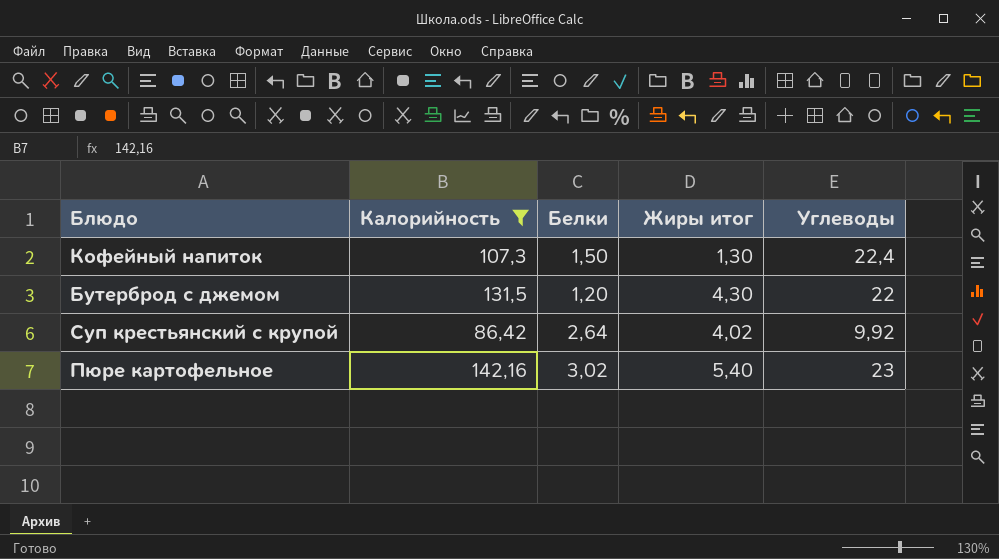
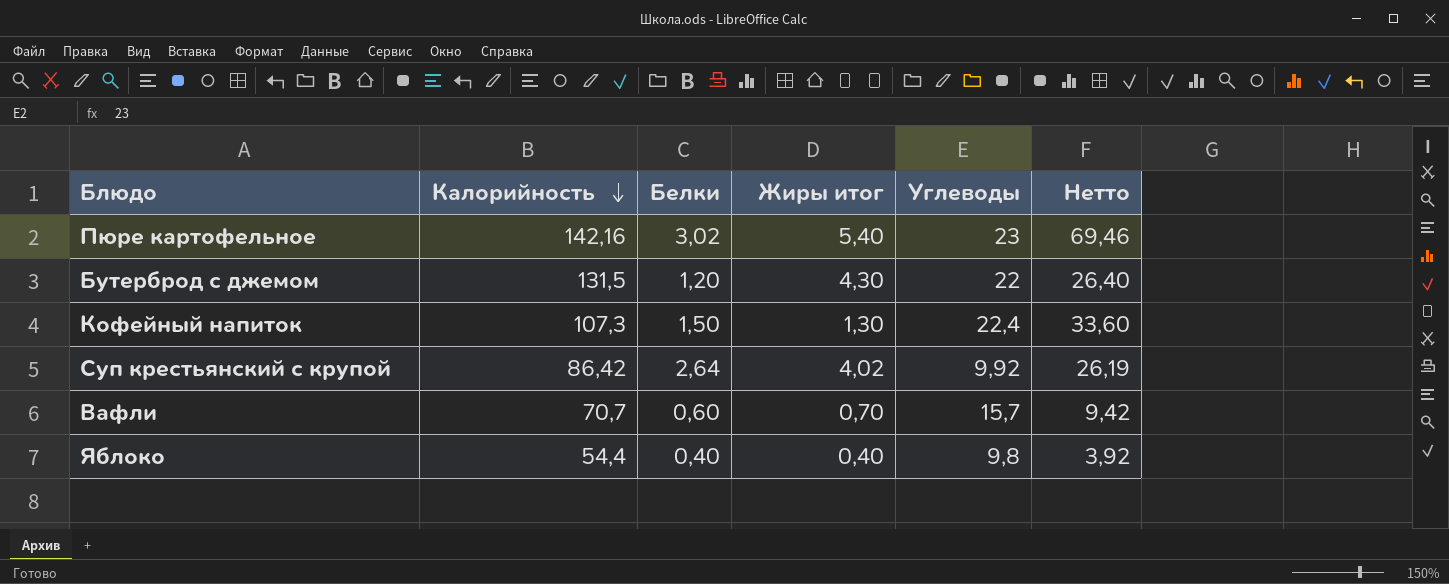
filter: Калорийность >= 86,42 -> none
row order: none -> Калорийность descending
column Нетто | formula: none -> [Белки] * [Углеводы]

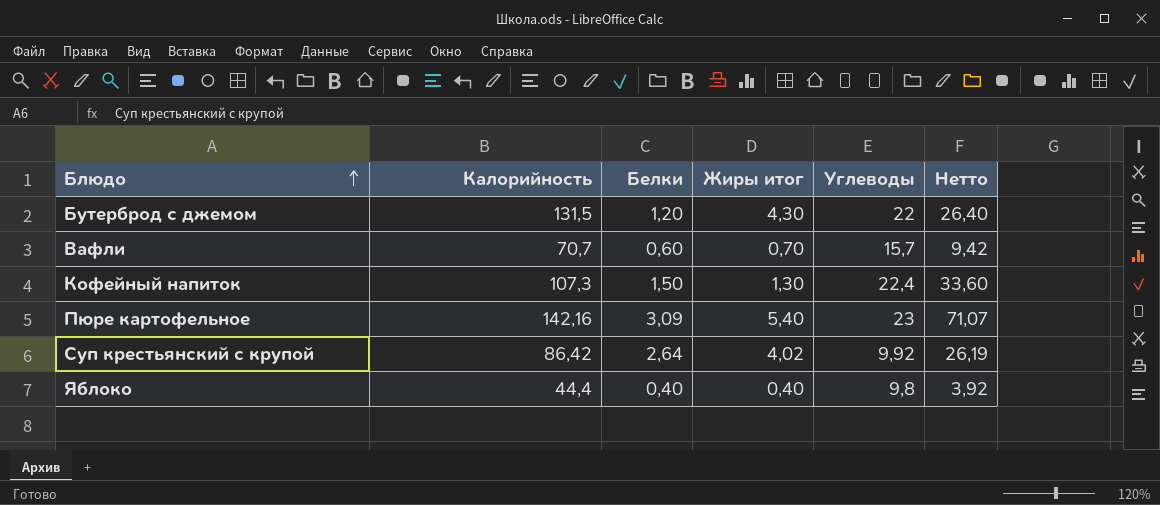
row order: Калорийность descending -> Блюдо ascending
Пюре картофельное | Белки: 3,02 -> 3,09
Пюре картофельное | Нетто: 69,46 -> 71,07
Яблоко | Калорийность: 54,4 -> 44,4

